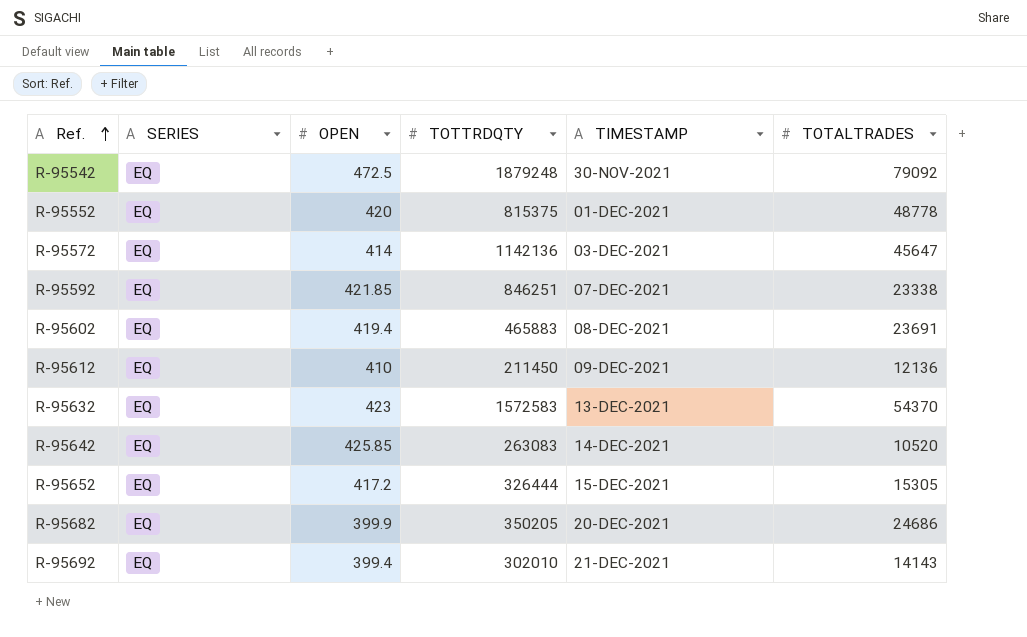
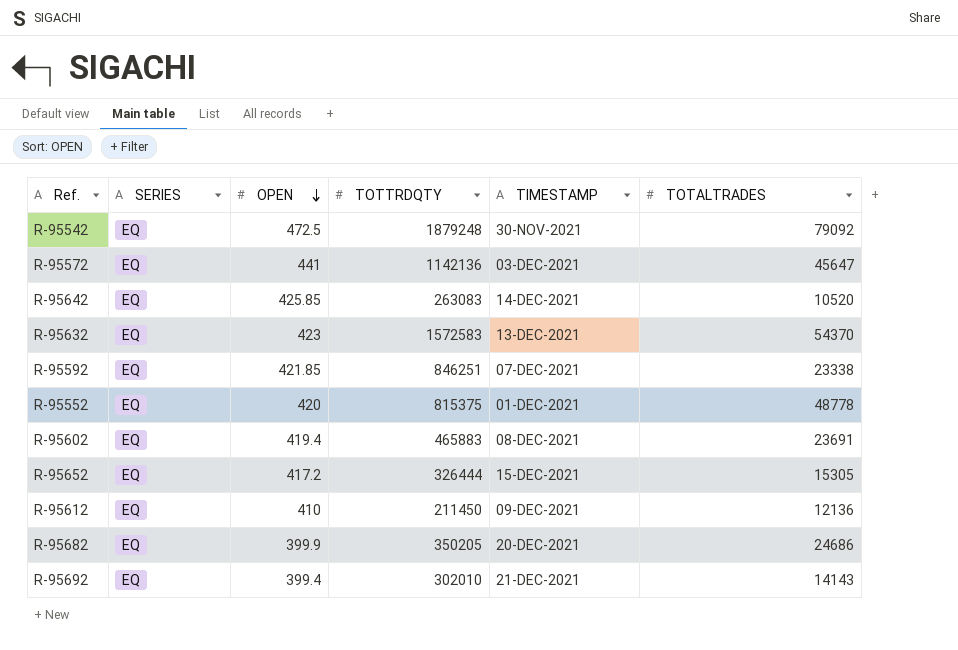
row order: Ref. ascending -> OPEN descending
R-95572 | OPEN: 414 -> 441

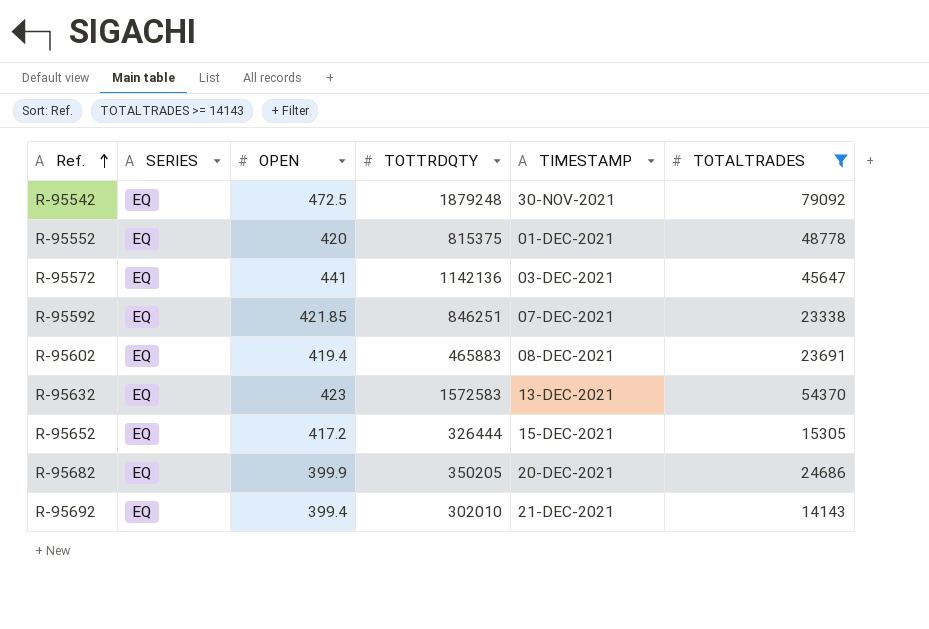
filter: none -> TOTALTRADES >= 14143
row order: OPEN descending -> Ref. ascending

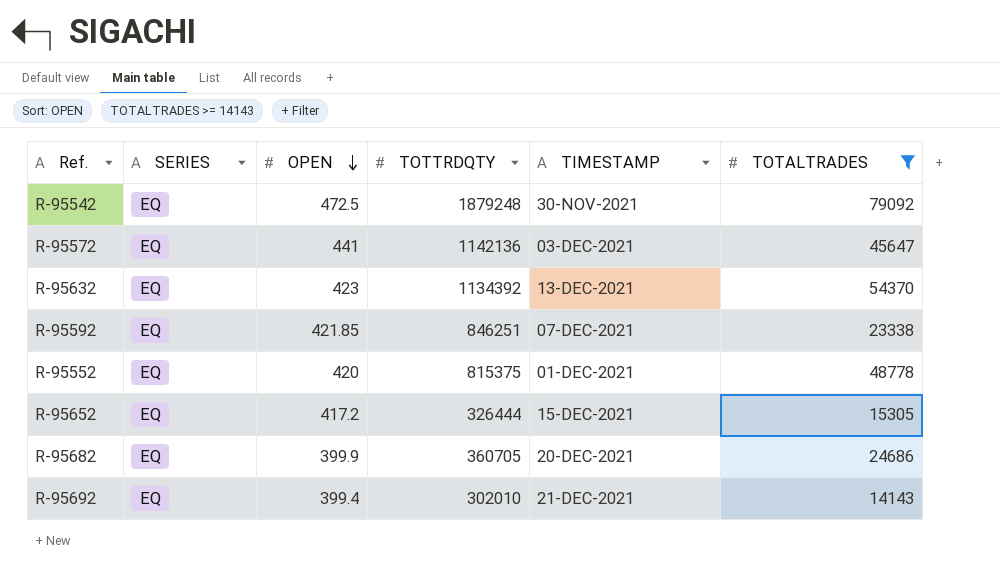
row order: Ref. ascending -> OPEN descending
row R-95602: EQ | 419.4 | 465883 | 08-DEC-2021 | 23691 -> none
R-95632 | TOTTRDQTY: 1572583 -> 1134392
R-95682 | TOTTRDQTY: 350205 -> 360705

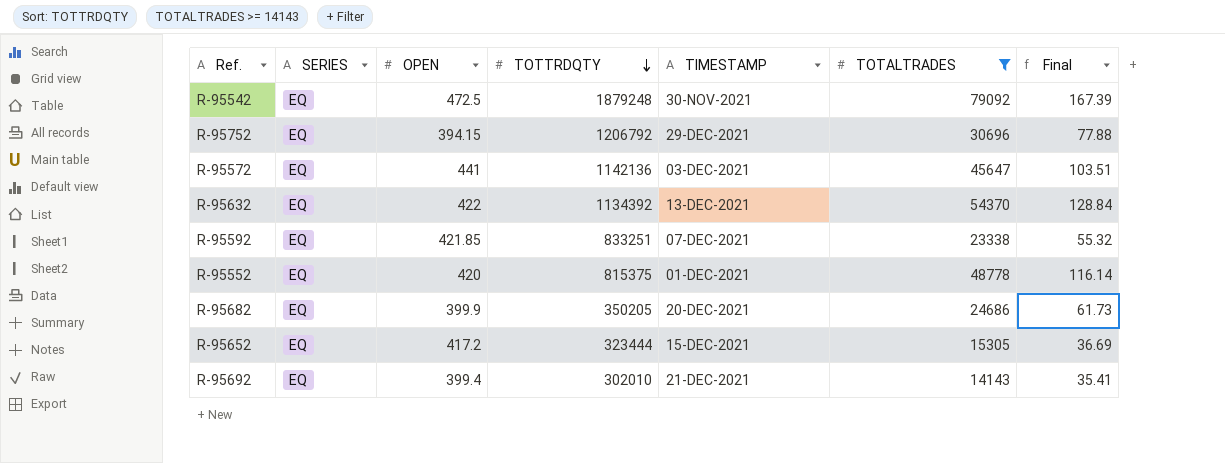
row order: OPEN descending -> TOTTRDQTY descending
column Final | formula: none -> [TOTALTRADES] / [OPEN]
row R-95752: none -> EQ | 394.15 | 1206792 | 29-DEC-2021 | 30696 | 77.88
R-95632 | OPEN: 423 -> 422
R-95592 | TOTTRDQTY: 846251 -> 833251
R-95682 | TOTTRDQTY: 360705 -> 350205
R-95652 | TOTTRDQTY: 326444 -> 323444

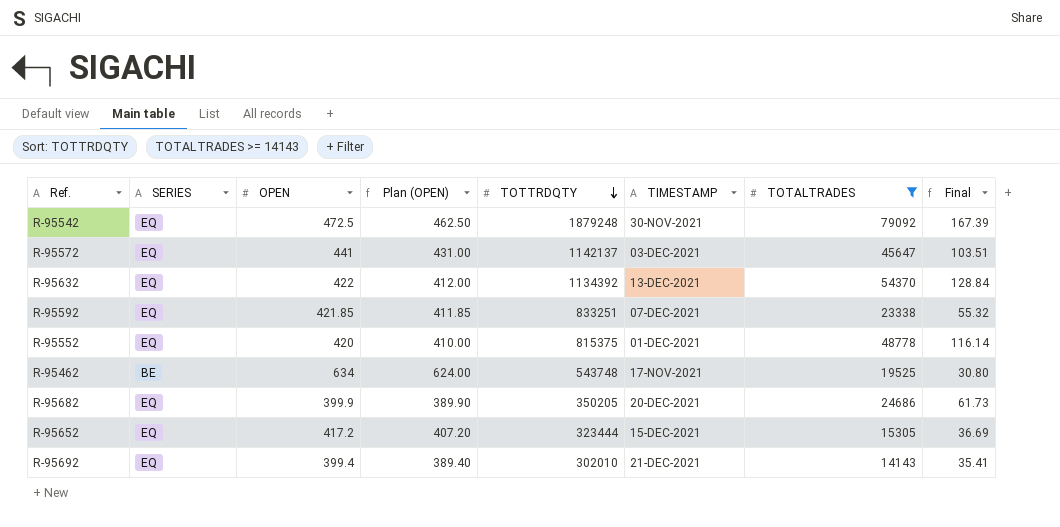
column Plan (OPEN) | formula: none -> [OPEN] - 10
row R-95752: EQ | 394.15 | 1206792 | 29-DEC-2021 | 30696 | 77.88 -> none
R-95572 | TOTTRDQTY: 1142136 -> 1142137
row R-95462: none -> BE | 634 | 624.00 | 543748 | 17-NOV-2021 | 19525 | 30.80

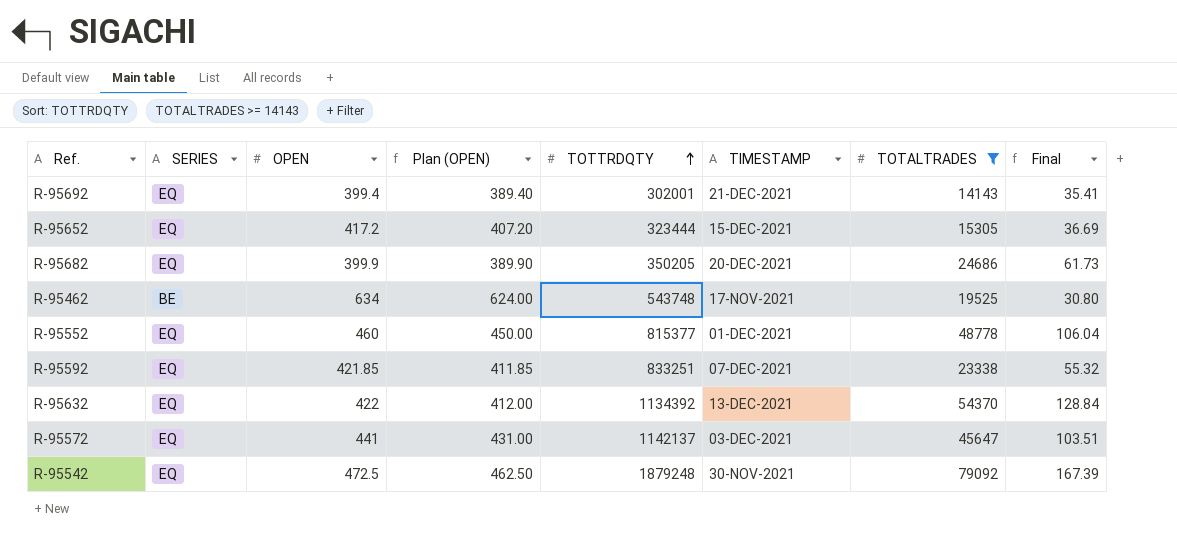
row order: TOTTRDQTY descending -> TOTTRDQTY ascending
R-95692 | TOTTRDQTY: 302010 -> 302001
R-95552 | OPEN: 420 -> 460
R-95552 | Plan (OPEN): 410.00 -> 450.00
R-95552 | TOTTRDQTY: 815375 -> 815377
R-95552 | Final: 116.14 -> 106.04

